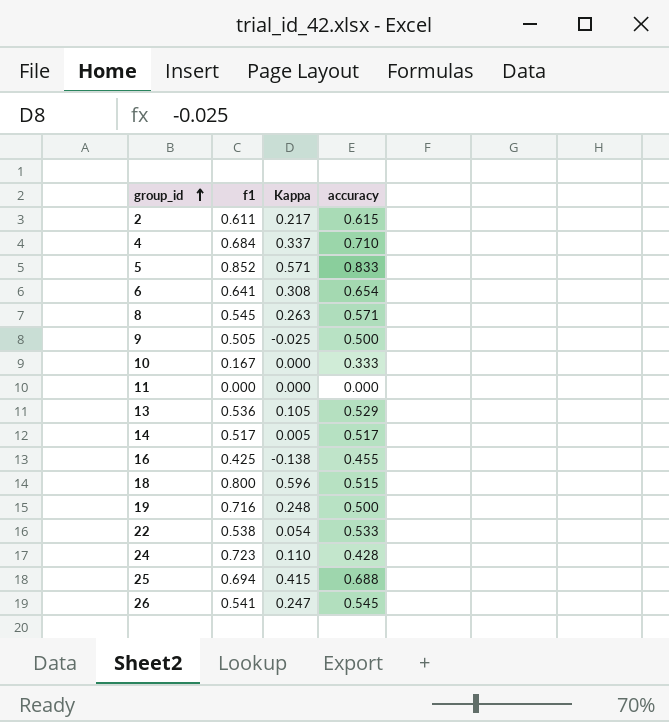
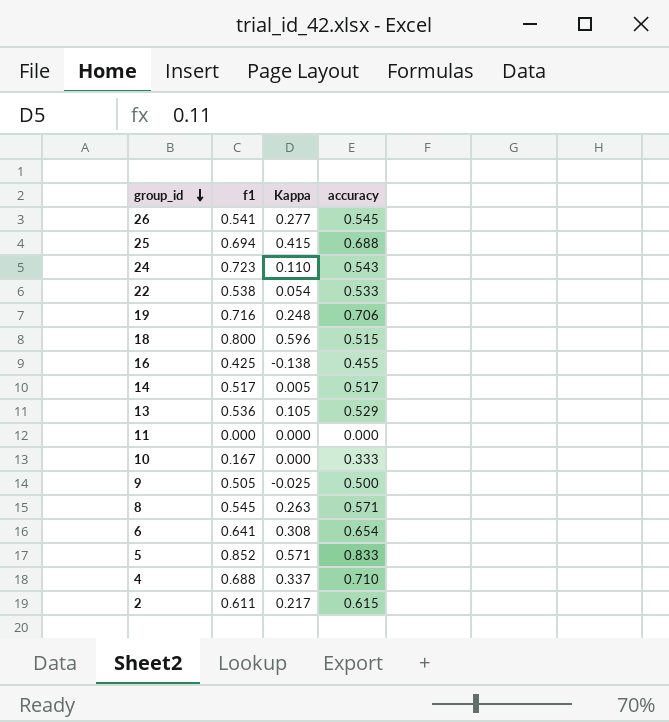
row order: group_id ascending -> group_id descending
26 | Kappa: 0.247 -> 0.277
24 | accuracy: 0.428 -> 0.543
19 | accuracy: 0.500 -> 0.706
4 | f1: 0.684 -> 0.688

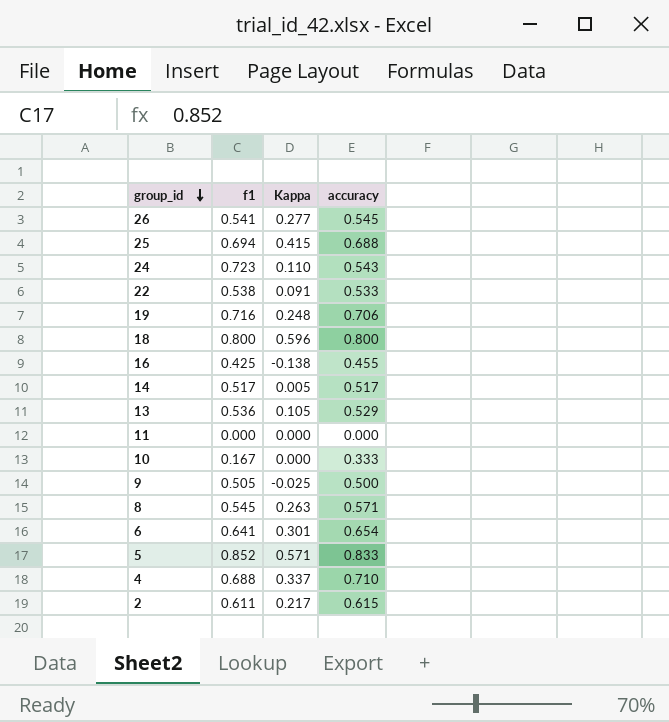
22 | Kappa: 0.054 -> 0.091
18 | accuracy: 0.515 -> 0.800
6 | Kappa: 0.308 -> 0.301

